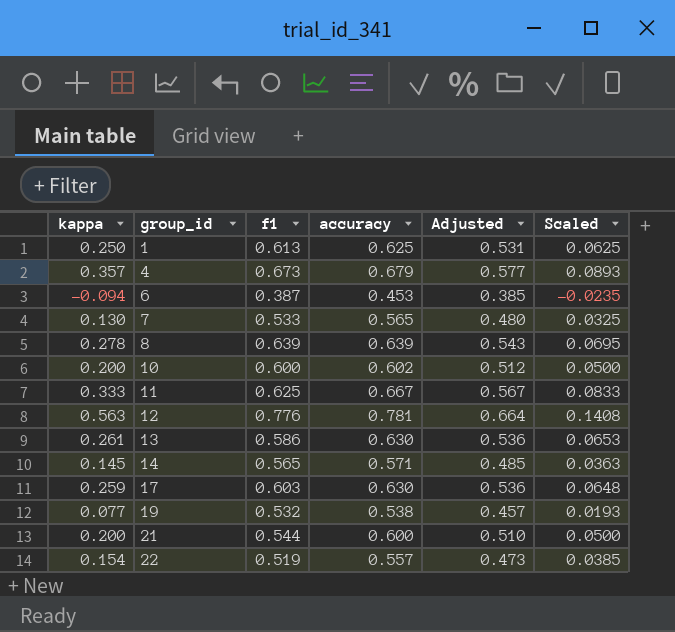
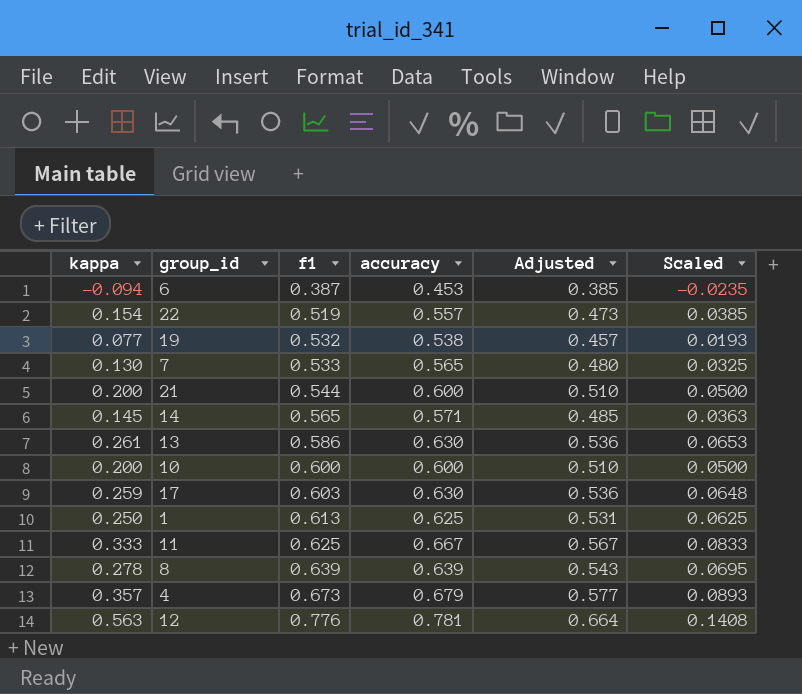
row order: group_id ascending -> f1 ascending
10 | accuracy: 0.602 -> 0.600
10 | Adjusted: 0.512 -> 0.510

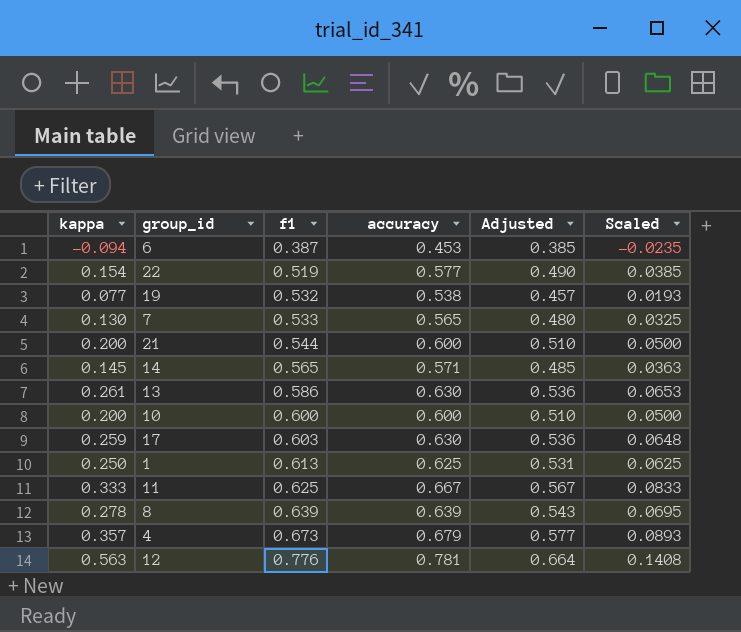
22 | accuracy: 0.557 -> 0.577
22 | Adjusted: 0.473 -> 0.490

